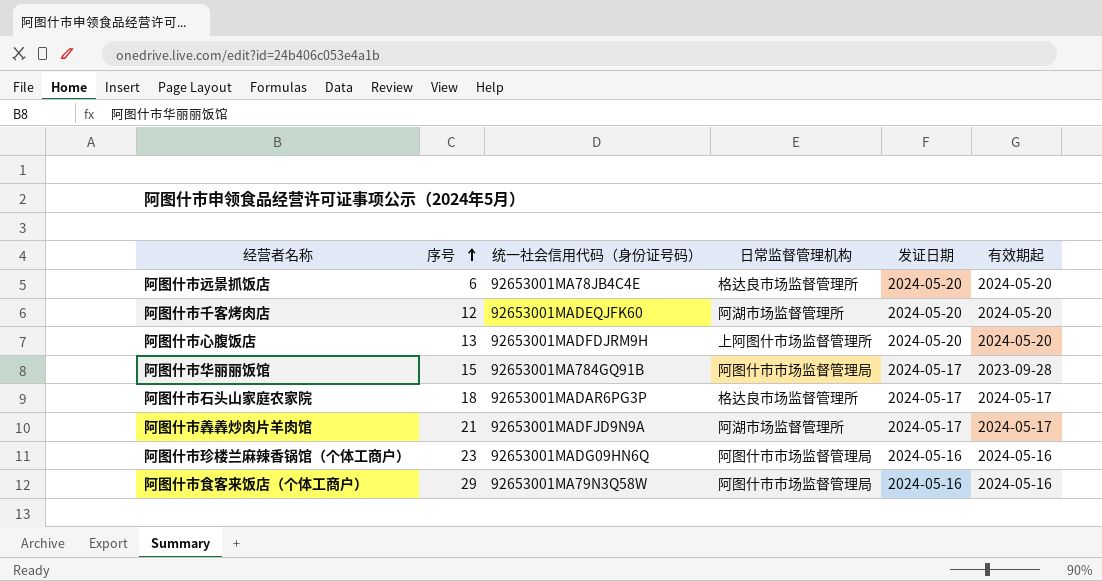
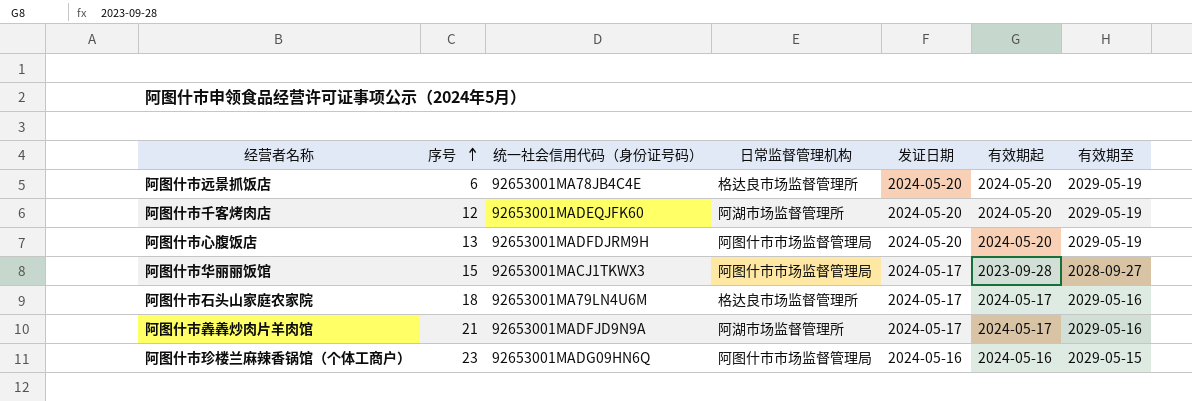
column 有效期至 | position: none -> 7
row 阿图什市食客来饭店（个体工商户）: 29 | 92653001MA79N3Q58W | 阿图什市市场监督管理局 | 2024-05-16 | 2024-05-16 -> none
阿图什市心腹饭店 | 日常监督管理机构: 上阿图什市场监督管理所 -> 阿图什市市场监督管理局
阿图什市华丽丽饭馆 | 统一社会信用代码（身份证号码）: 92653001MA784GQ91B -> 92653001MACJ1TKWX3
阿图什市石头山家庭农家院 | 统一社会信用代码（身份证号码）: 92653001MADAR6PG3P -> 92653001MA79LN4U6M

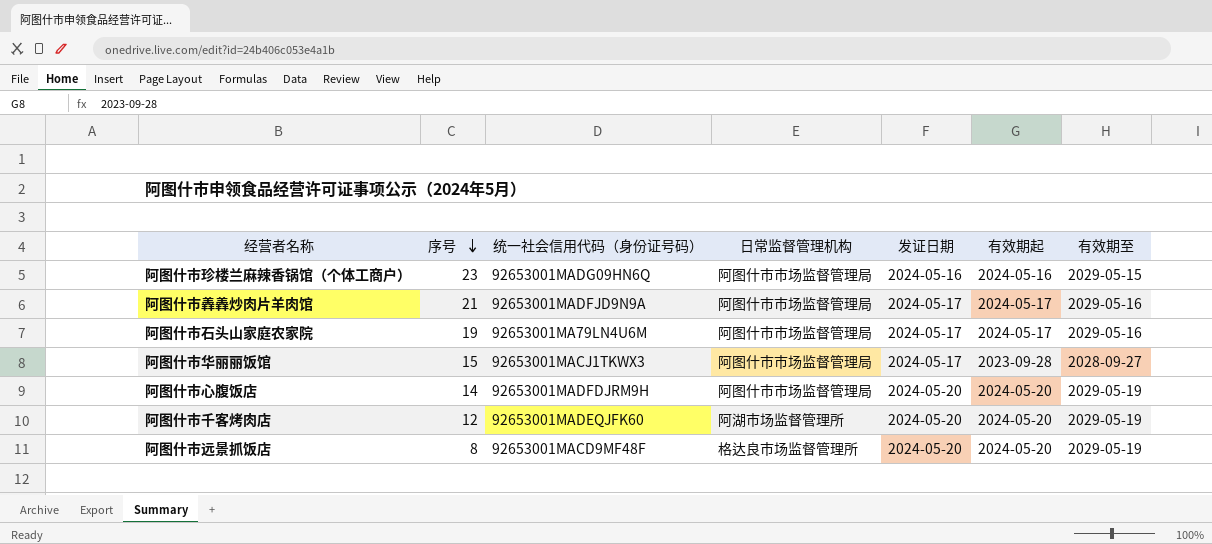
row order: 序号 ascending -> 序号 descending
阿图什市羴羴炒肉片羊肉馆 | 日常监督管理机构: 阿湖市场监督管理所 -> 阿图什市市场监督管理局
阿图什市石头山家庭农家院 | 序号: 18 -> 19
阿图什市石头山家庭农家院 | 日常监督管理机构: 格达良市场监督管理所 -> 阿图什市市场监督管理局
阿图什市心腹饭店 | 序号: 13 -> 14
阿图什市远景抓饭店 | 序号: 6 -> 8
阿图什市远景抓饭店 | 统一社会信用代码（身份证号码）: 92653001MA78JB4C4E -> 92653001MACD9MF48F

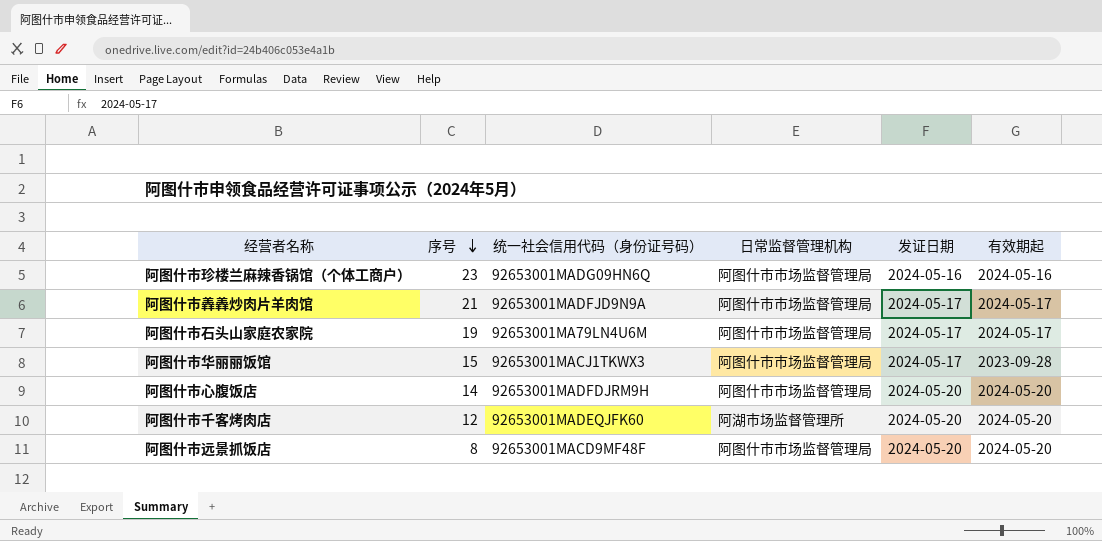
column 有效期至 | position: 7 -> none
阿图什市远景抓饭店 | 日常监督管理机构: 格达良市场监督管理所 -> 阿图什市市场监督管理局

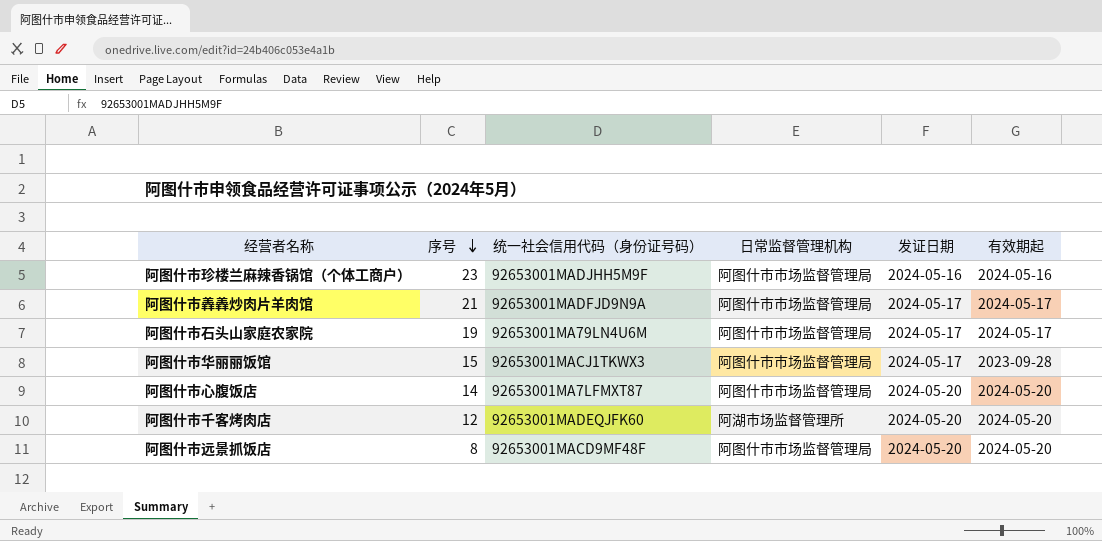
阿图什市珍楼兰麻辣香锅馆（个体工商户） | 统一社会信用代码（身份证号码）: 92653001MADG09HN6Q -> 92653001MADJHH5M9F
阿图什市心腹饭店 | 统一社会信用代码（身份证号码）: 92653001MADFDJRM9H -> 92653001MA7LFMXT87

